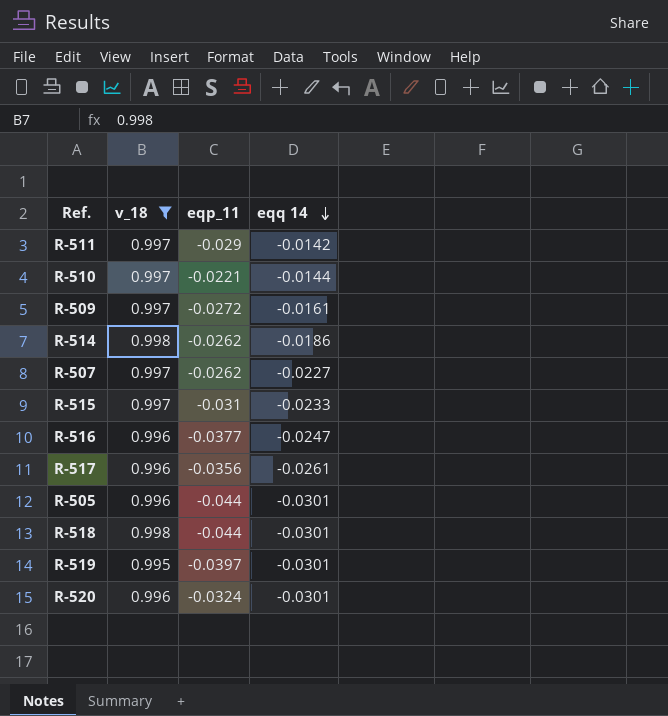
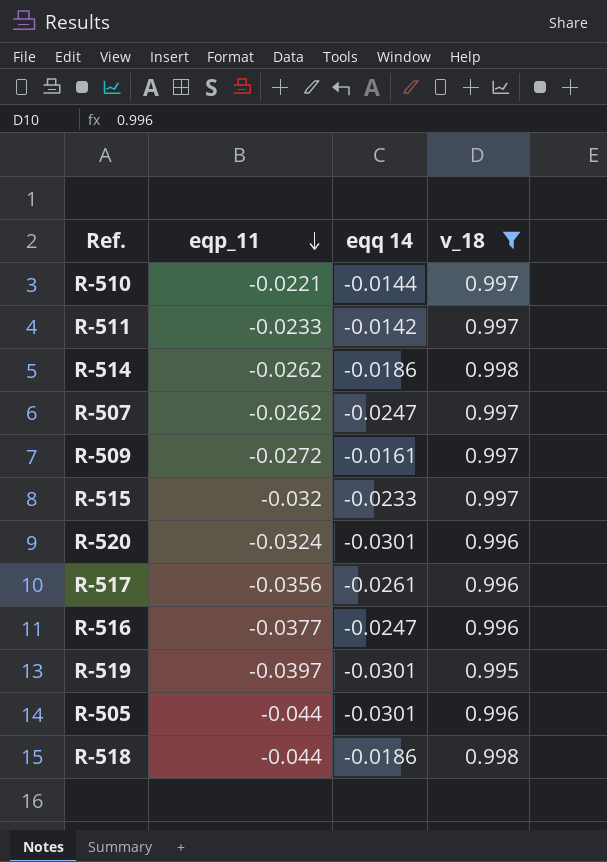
row order: eqq 14 descending -> eqp_11 descending
column v_18 | position: 2 -> 4
R-511 | eqp_11: -0.029 -> -0.0233
R-507 | eqq 14: -0.0227 -> -0.0247
R-515 | eqp_11: -0.031 -> -0.032
R-518 | eqq 14: -0.0301 -> -0.0186

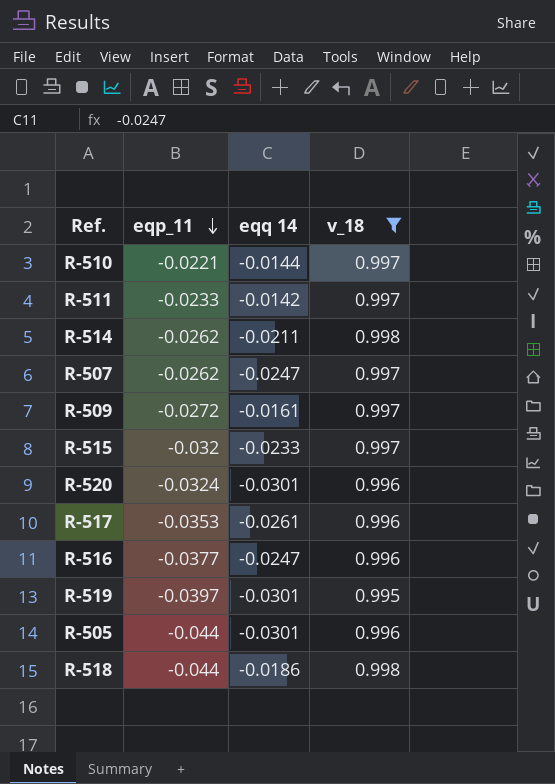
R-514 | eqq 14: -0.0186 -> -0.0211
R-517 | eqp_11: -0.0356 -> -0.0353

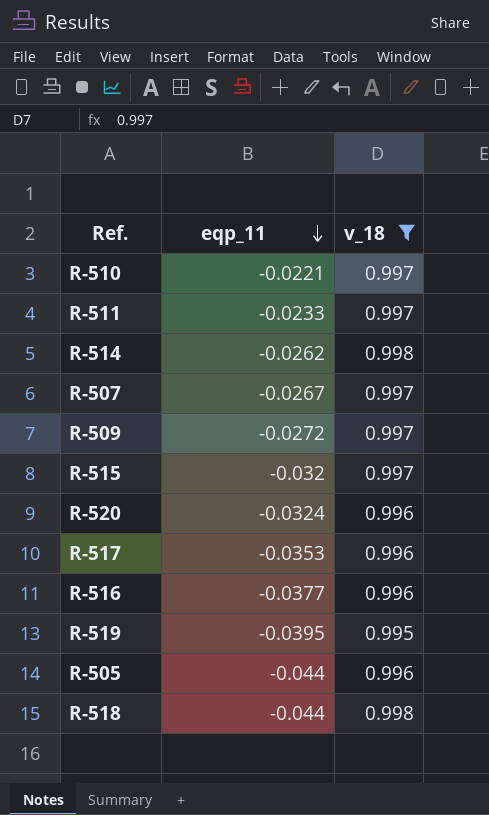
column eqq 14 | position: 3 -> none
R-507 | eqp_11: -0.0262 -> -0.0267
R-519 | eqp_11: -0.0397 -> -0.0395

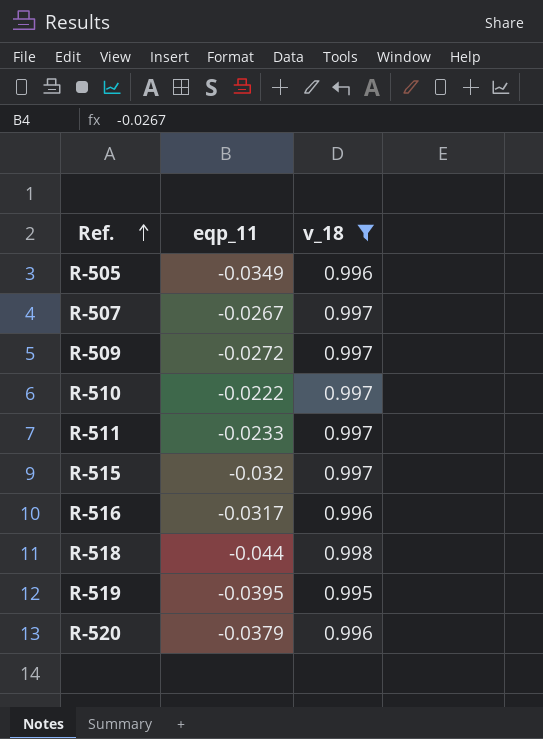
row order: eqp_11 descending -> Ref. ascending
row R-514: -0.0262 | 0.998 -> none
row R-517: -0.0353 | 0.996 -> none
R-505 | eqp_11: -0.044 -> -0.0349
R-510 | eqp_11: -0.0221 -> -0.0222
R-516 | eqp_11: -0.0377 -> -0.0317
R-520 | eqp_11: -0.0324 -> -0.0379

